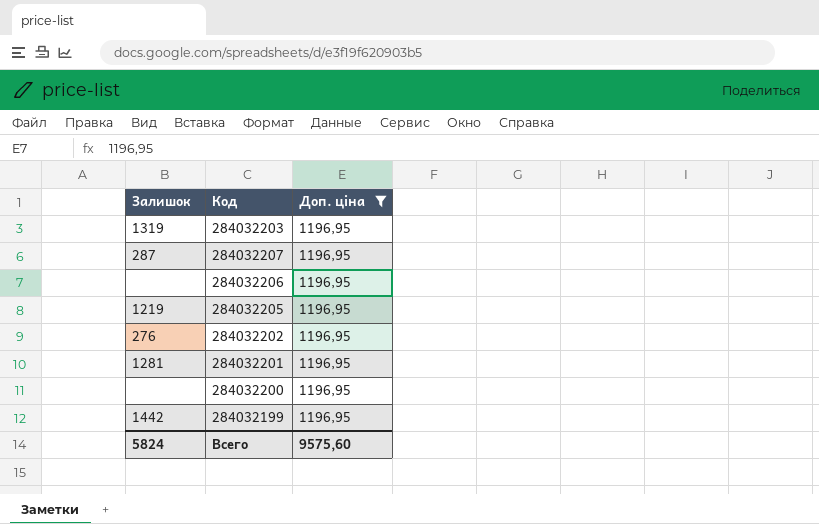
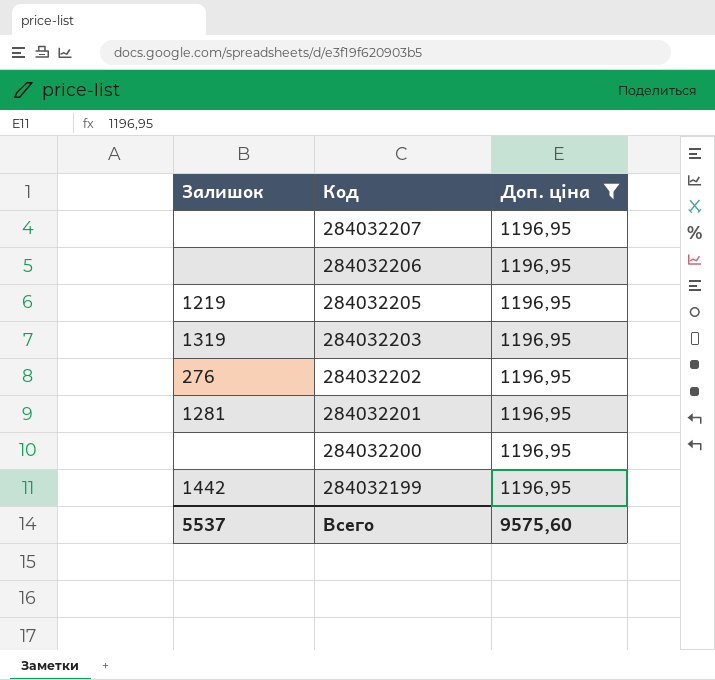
row order: none -> Код descending
284032207 | Залишок: 287 -> none
Всего | Залишок: 5824 -> 5537

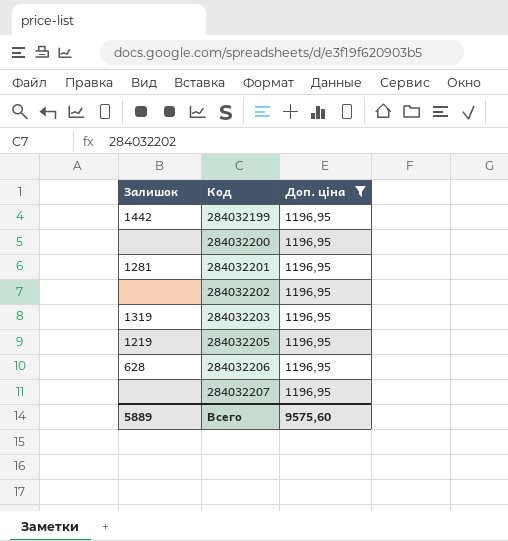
row order: Код descending -> Код ascending
284032202 | Залишок: 276 -> none
284032206 | Залишок: none -> 628
Всего | Залишок: 5537 -> 5889

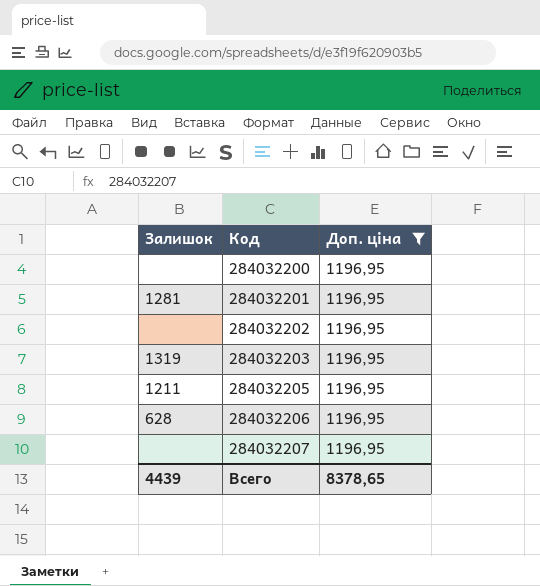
row 284032199: 1442 | 1196,95 -> none
284032205 | Залишок: 1219 -> 1211
Всего | Залишок: 5889 -> 4439
Всего | Доп. ціна: 9575,60 -> 8378,65

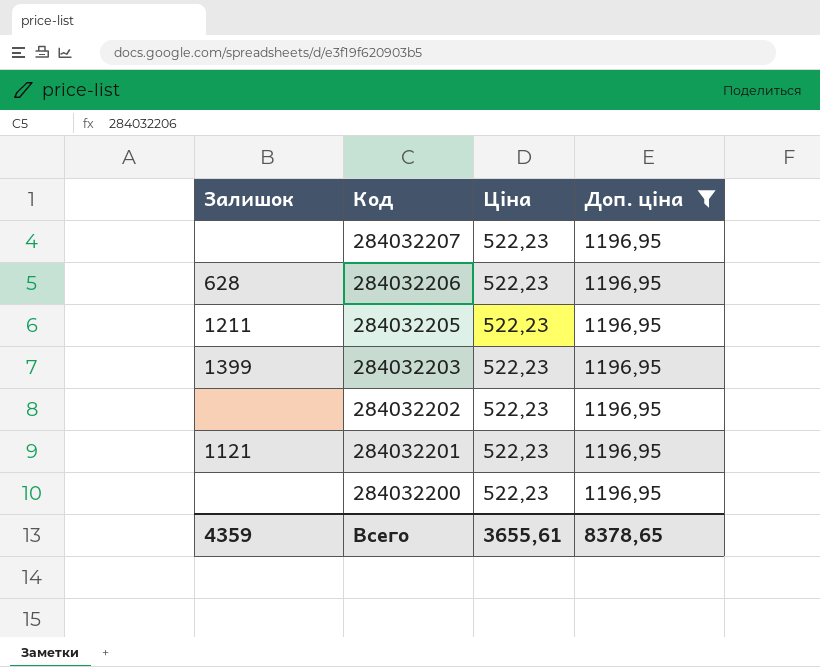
row order: Код ascending -> Код descending
column Ціна | position: none -> 3
284032203 | Залишок: 1319 -> 1399
284032201 | Залишок: 1281 -> 1121
Всего | Залишок: 4439 -> 4359

